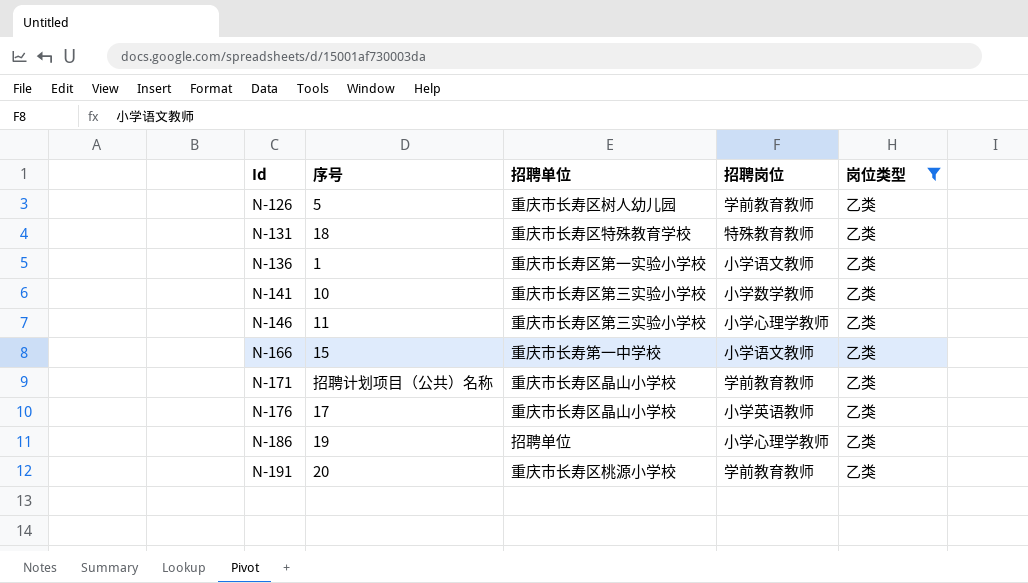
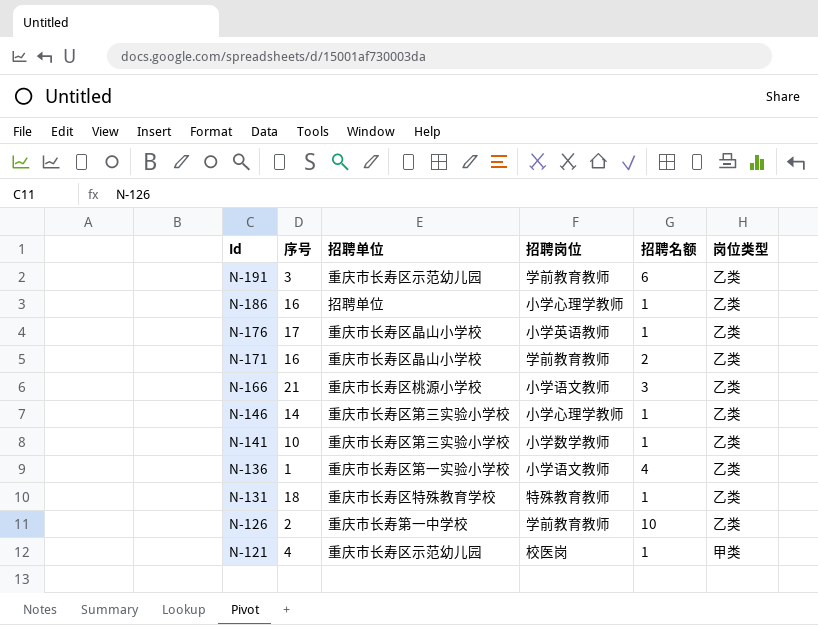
filter: 岗位类型 = 乙类 -> none
row order: Id ascending -> Id descending
column 招聘名额 | position: none -> 5
N-191 | 序号: 20 -> 3
N-191 | 招聘单位: 重庆市长寿区桃源小学校 -> 重庆市长寿区示范幼儿园
N-186 | 序号: 19 -> 16
N-171 | 序号: 招聘计划项目（公共）名称 -> 16
N-166 | 序号: 15 -> 21
N-166 | 招聘单位: 重庆市长寿第一中学校 -> 重庆市长寿区桃源小学校
N-146 | 序号: 11 -> 14
N-126 | 序号: 5 -> 2
N-126 | 招聘单位: 重庆市长寿区树人幼儿园 -> 重庆市长寿第一中学校

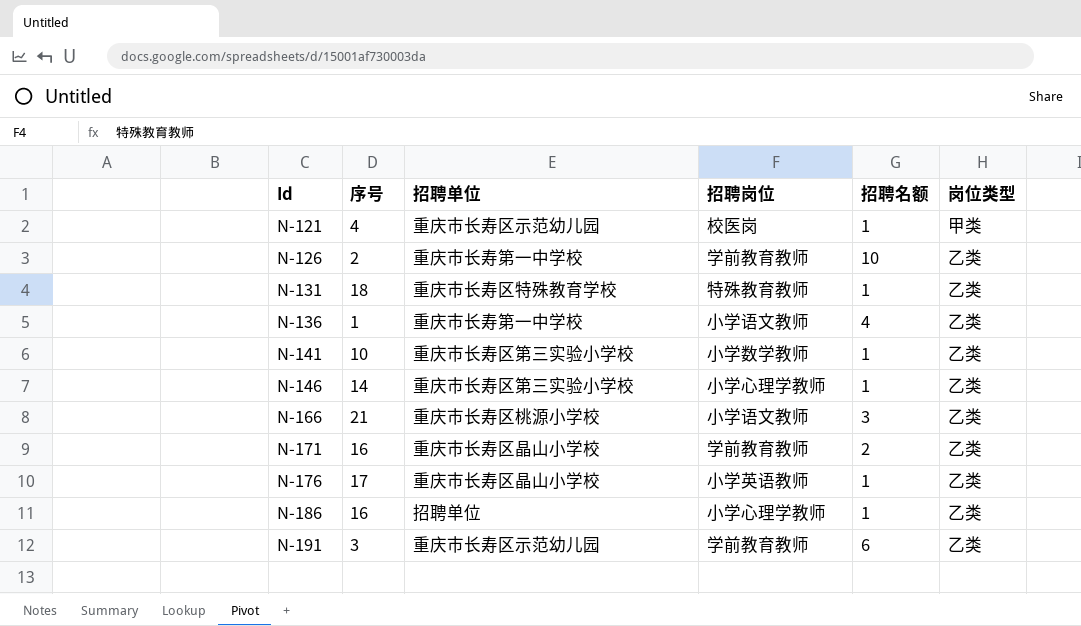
row order: Id descending -> Id ascending
N-136 | 招聘单位: 重庆市长寿区第一实验小学校 -> 重庆市长寿第一中学校

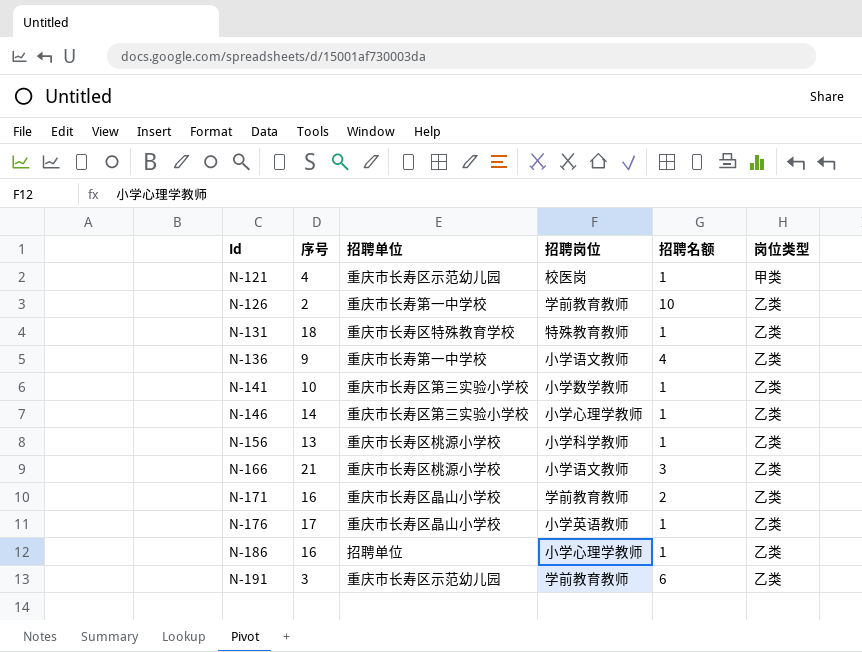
N-136 | 序号: 1 -> 9
row N-156: none -> 13 | 重庆市长寿区桃源小学校 | 小学科学教师 | 1 | 乙类

